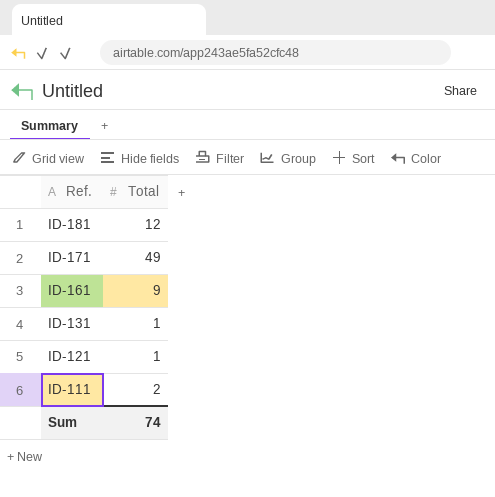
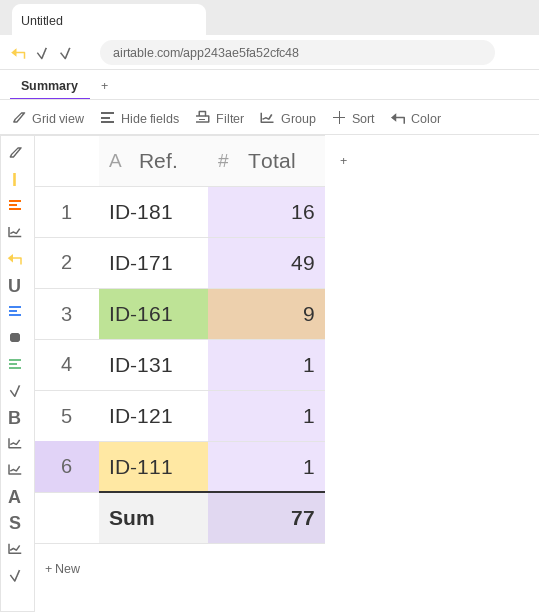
ID-181 | Total: 12 -> 16
ID-111 | Total: 2 -> 1
Sum | Total: 74 -> 77

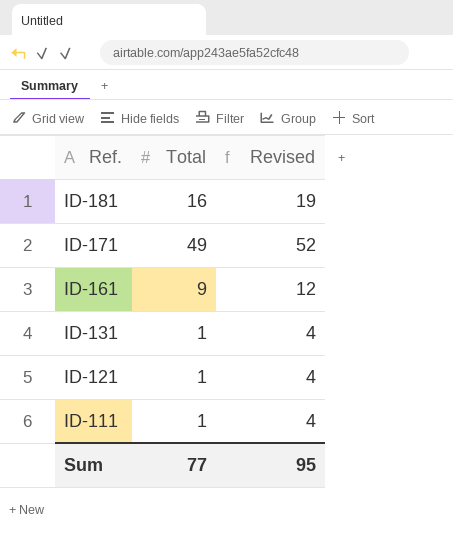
column Revised | formula: none -> [Total] + 3

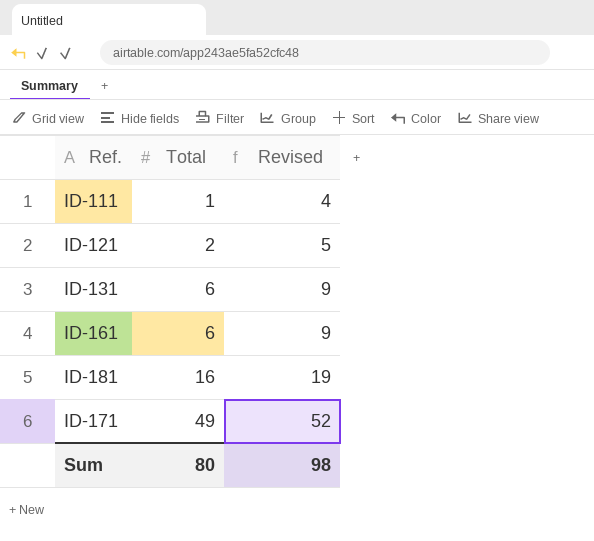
row order: Ref. descending -> Total ascending
ID-121 | Total: 1 -> 2
ID-121 | Revised: 4 -> 5
ID-131 | Total: 1 -> 6
ID-131 | Revised: 4 -> 9
ID-161 | Total: 9 -> 6
ID-161 | Revised: 12 -> 9
Sum | Total: 77 -> 80
Sum | Revised: 95 -> 98

